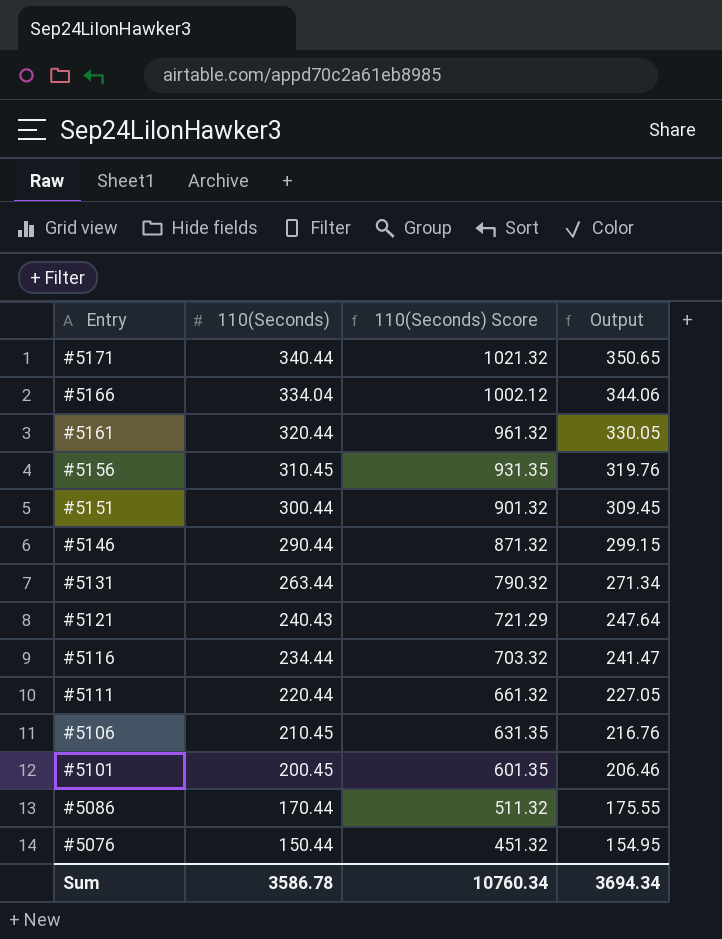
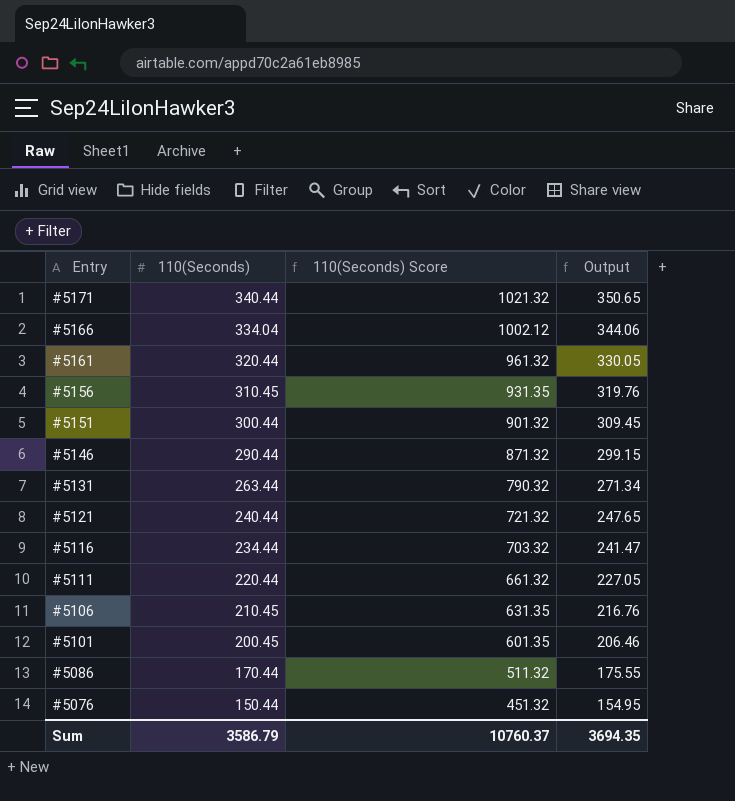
#5121 | 110(Seconds): 240.43 -> 240.44
#5121 | 110(Seconds) Score: 721.29 -> 721.32
#5121 | Output: 247.64 -> 247.65
Sum | 110(Seconds): 3586.78 -> 3586.79
Sum | 110(Seconds) Score: 10760.34 -> 10760.37
Sum | Output: 3694.34 -> 3694.35

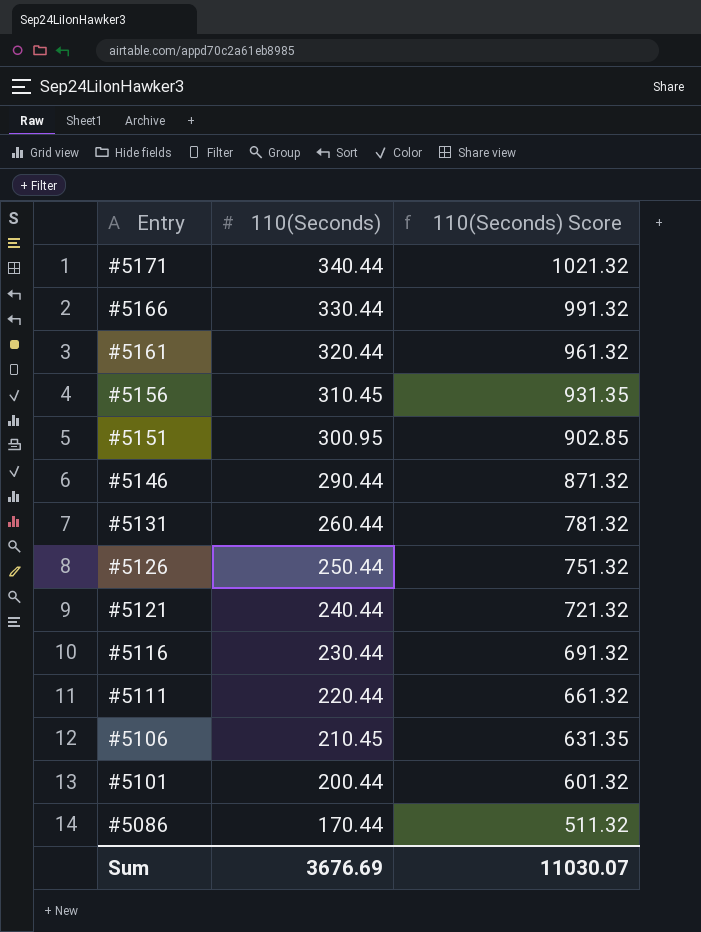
column Output | formula: [110(Seconds)] * 1.03 -> none
row #5076: 150.44 | 451.32 | 154.95 -> none
#5166 | 110(Seconds): 334.04 -> 330.44
#5166 | 110(Seconds) Score: 1002.12 -> 991.32
#5151 | 110(Seconds): 300.44 -> 300.95
#5151 | 110(Seconds) Score: 901.32 -> 902.85
#5131 | 110(Seconds): 263.44 -> 260.44
#5131 | 110(Seconds) Score: 790.32 -> 781.32
row #5126: none -> 250.44 | 751.32
#5116 | 110(Seconds): 234.44 -> 230.44
#5116 | 110(Seconds) Score: 703.32 -> 691.32
#5101 | 110(Seconds): 200.45 -> 200.44
#5101 | 110(Seconds) Score: 601.35 -> 601.32
Sum | 110(Seconds): 3586.79 -> 3676.69
Sum | 110(Seconds) Score: 10760.37 -> 11030.07

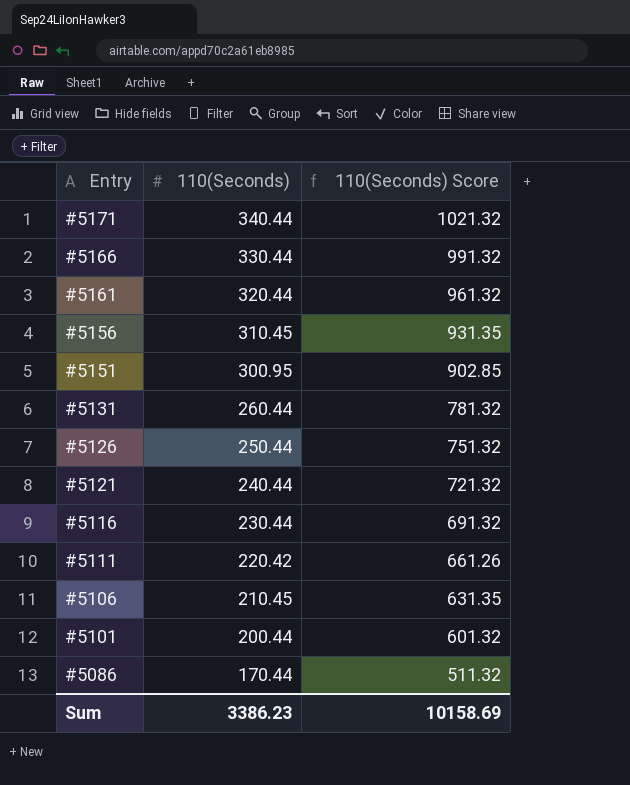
row #5146: 290.44 | 871.32 -> none
#5111 | 110(Seconds): 220.44 -> 220.42
#5111 | 110(Seconds) Score: 661.32 -> 661.26
Sum | 110(Seconds): 3676.69 -> 3386.23
Sum | 110(Seconds) Score: 11030.07 -> 10158.69

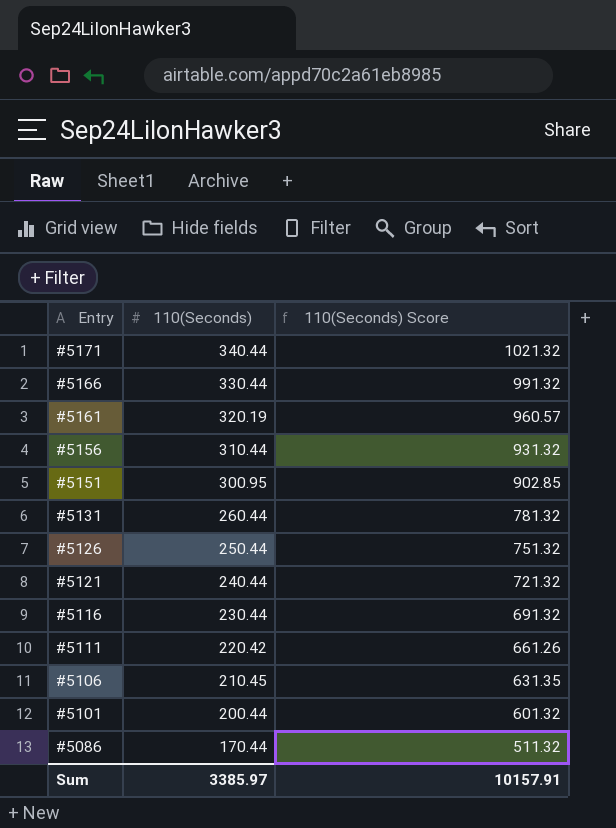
#5161 | 110(Seconds): 320.44 -> 320.19
#5161 | 110(Seconds) Score: 961.32 -> 960.57
#5156 | 110(Seconds): 310.45 -> 310.44
#5156 | 110(Seconds) Score: 931.35 -> 931.32
Sum | 110(Seconds): 3386.23 -> 3385.97
Sum | 110(Seconds) Score: 10158.69 -> 10157.91

